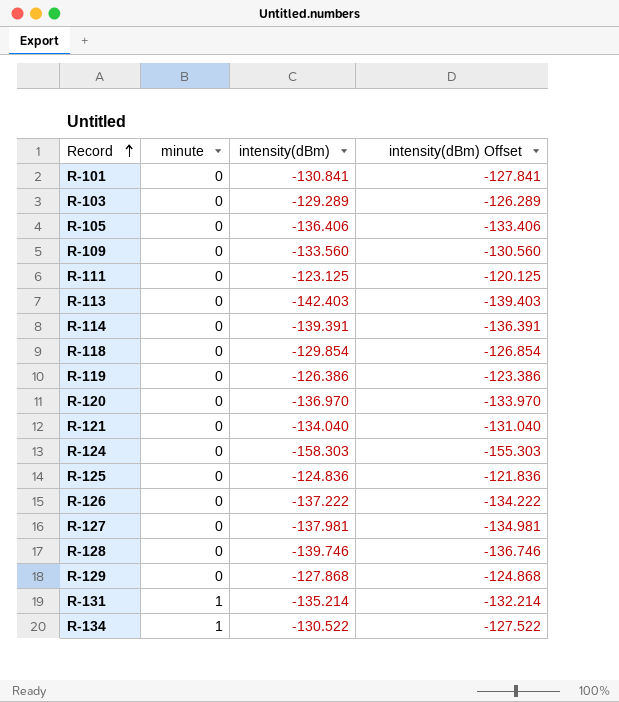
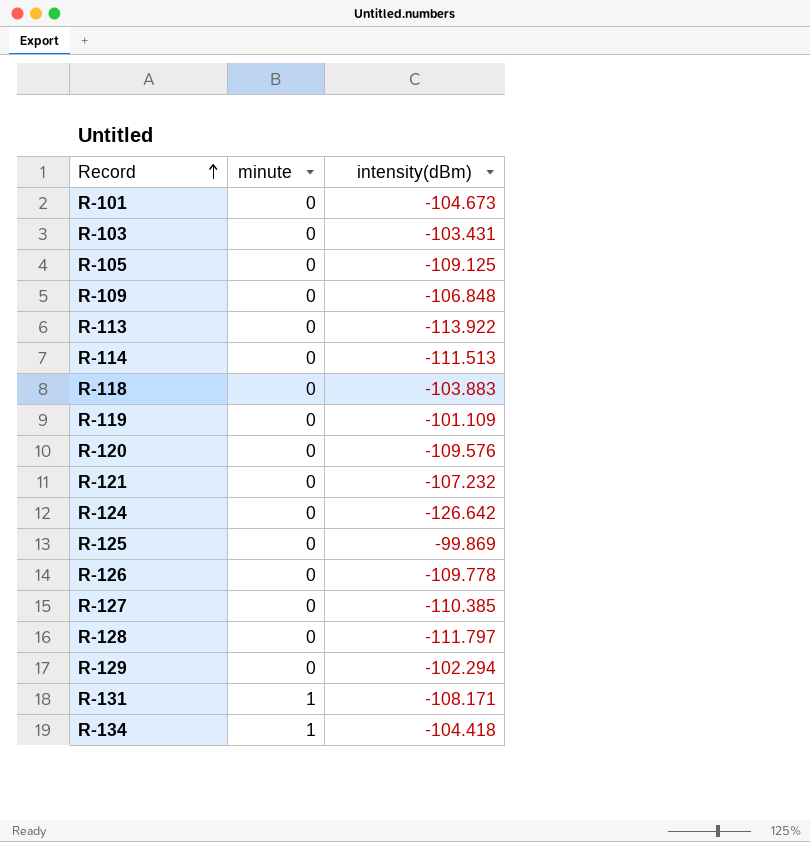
column intensity(dBm) Offset | formula: [intensity(dBm)] + 3 -> none
row R-111: 0 | -123.125 | -120.125 -> none
R-101 | intensity(dBm): -130.841 -> -104.673
R-103 | intensity(dBm): -129.289 -> -103.431
R-105 | intensity(dBm): -136.406 -> -109.125
R-109 | intensity(dBm): -133.560 -> -106.848
R-113 | intensity(dBm): -142.403 -> -113.922
R-114 | intensity(dBm): -139.391 -> -111.513
R-118 | intensity(dBm): -129.854 -> -103.883
R-119 | intensity(dBm): -126.386 -> -101.109
R-120 | intensity(dBm): -136.970 -> -109.576
R-121 | intensity(dBm): -134.040 -> -107.232
R-124 | intensity(dBm): -158.303 -> -126.642
R-125 | intensity(dBm): -124.836 -> -99.869
R-126 | intensity(dBm): -137.222 -> -109.778
R-127 | intensity(dBm): -137.981 -> -110.385
R-128 | intensity(dBm): -139.746 -> -111.797
R-129 | intensity(dBm): -127.868 -> -102.294
R-131 | intensity(dBm): -135.214 -> -108.171
R-134 | intensity(dBm): -130.522 -> -104.418

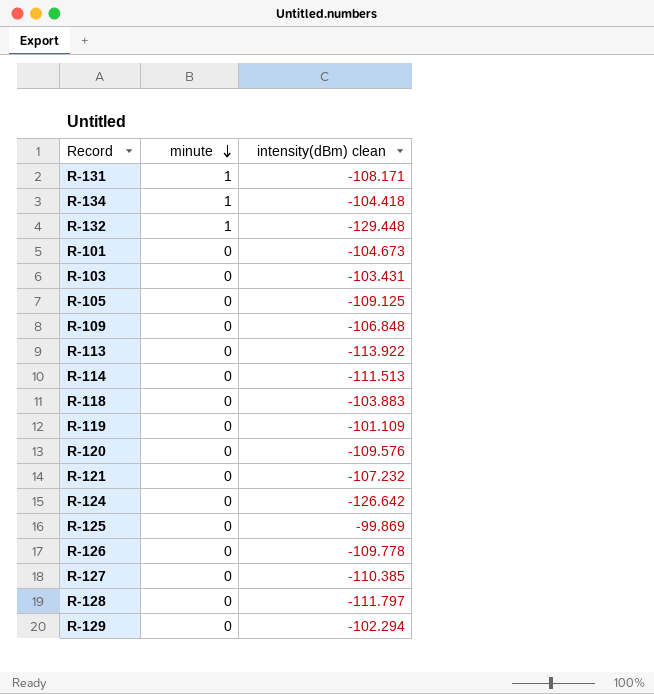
row order: Record ascending -> minute descending
column name: intensity(dBm) -> intensity(dBm) clean
row R-132: none -> 1 | -129.448

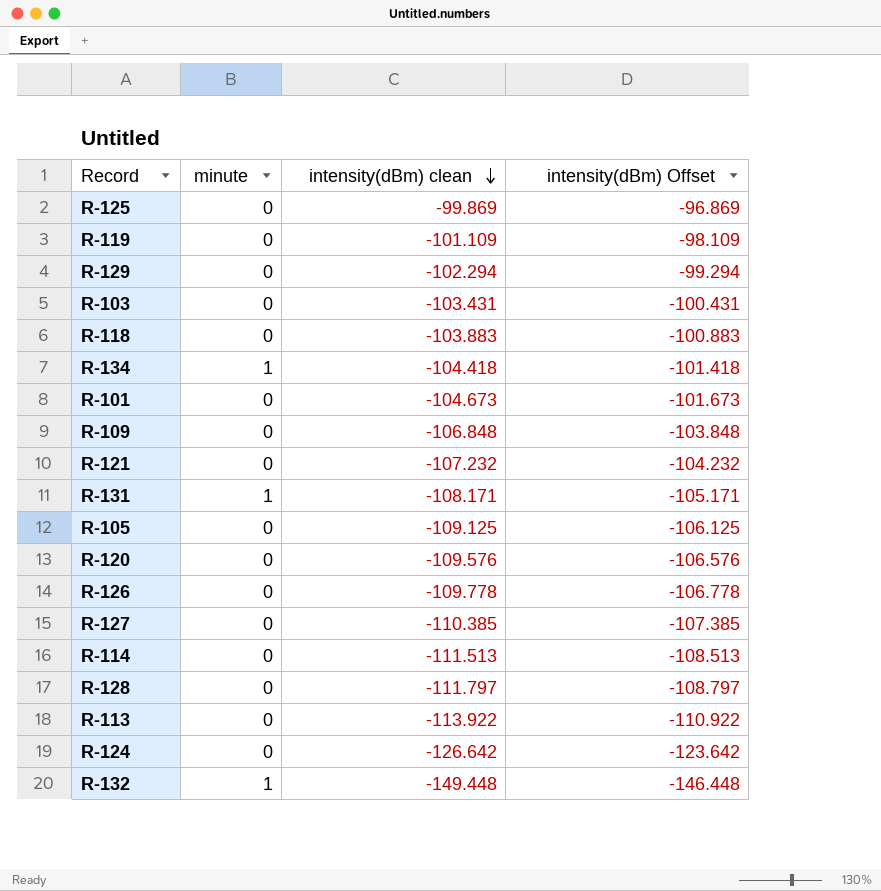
row order: minute descending -> intensity(dBm) clean descending
column intensity(dBm) Offset | formula: none -> [intensity(dBm) clean] + 3
R-132 | intensity(dBm) clean: -129.448 -> -149.448

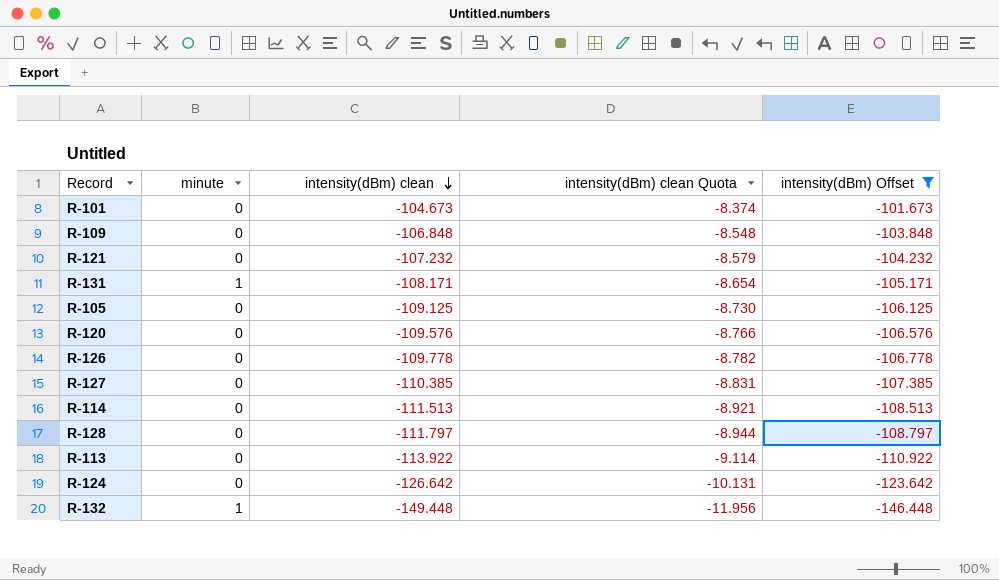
filter: none -> intensity(dBm) Offset <= -101.673
column intensity(dBm) clean Quota | formula: none -> [intensity(dBm) clean] * 0.08

